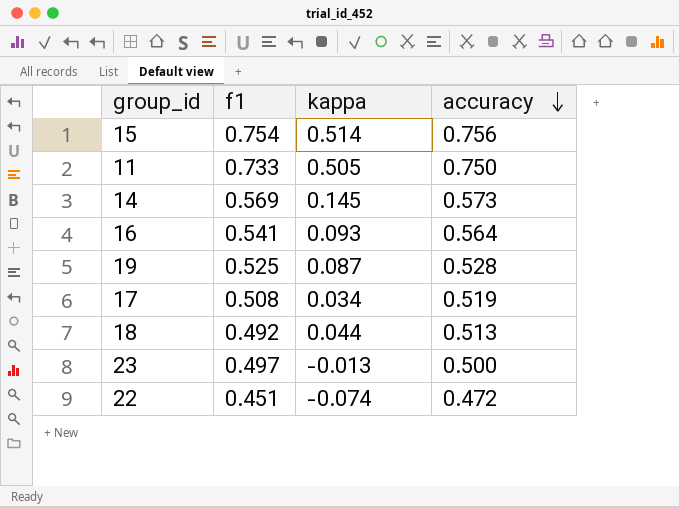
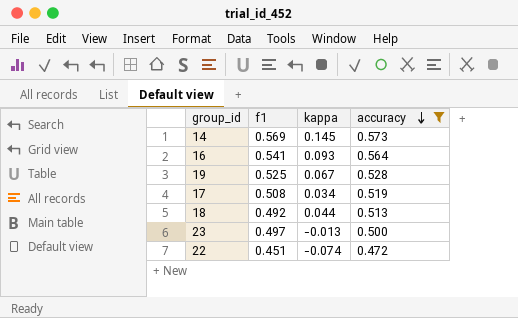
filter: none -> accuracy <= 0.573
19 | kappa: 0.087 -> 0.067

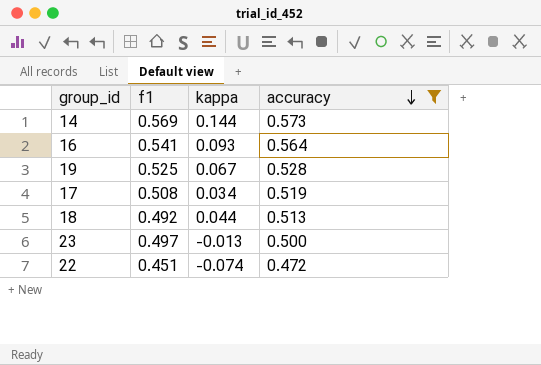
14 | kappa: 0.145 -> 0.144

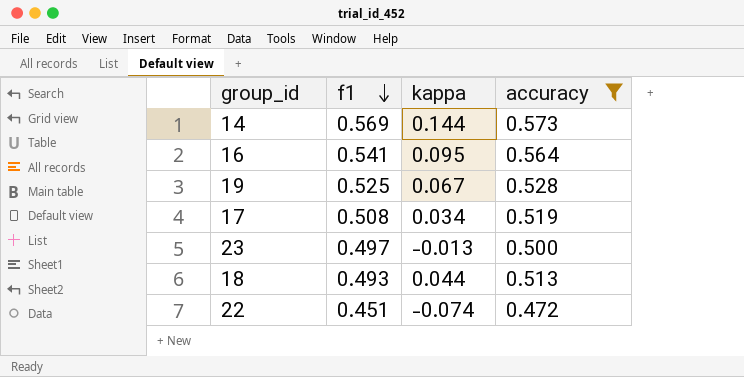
row order: accuracy descending -> f1 descending
16 | kappa: 0.093 -> 0.095
18 | f1: 0.492 -> 0.493

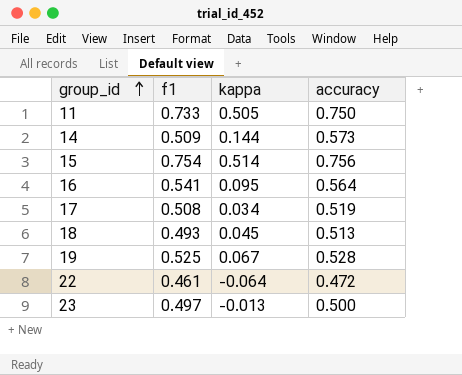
filter: accuracy <= 0.573 -> none
row order: f1 descending -> group_id ascending
14 | f1: 0.569 -> 0.509
18 | kappa: 0.044 -> 0.045
22 | f1: 0.451 -> 0.461
22 | kappa: -0.074 -> -0.064

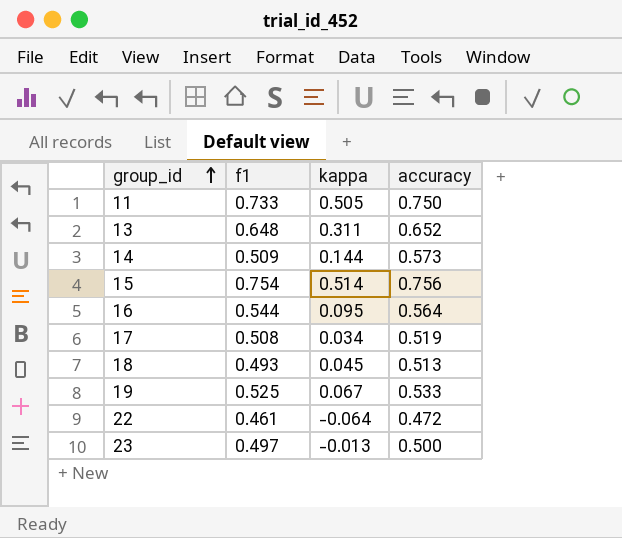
row 13: none -> 0.648 | 0.311 | 0.652
16 | f1: 0.541 -> 0.544
19 | accuracy: 0.528 -> 0.533

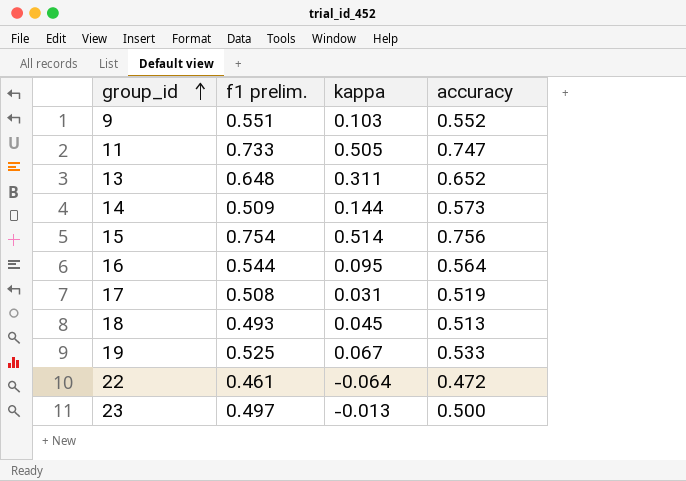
column name: f1 -> f1 prelim.
row 9: none -> 0.551 | 0.103 | 0.552
11 | accuracy: 0.750 -> 0.747
17 | kappa: 0.034 -> 0.031

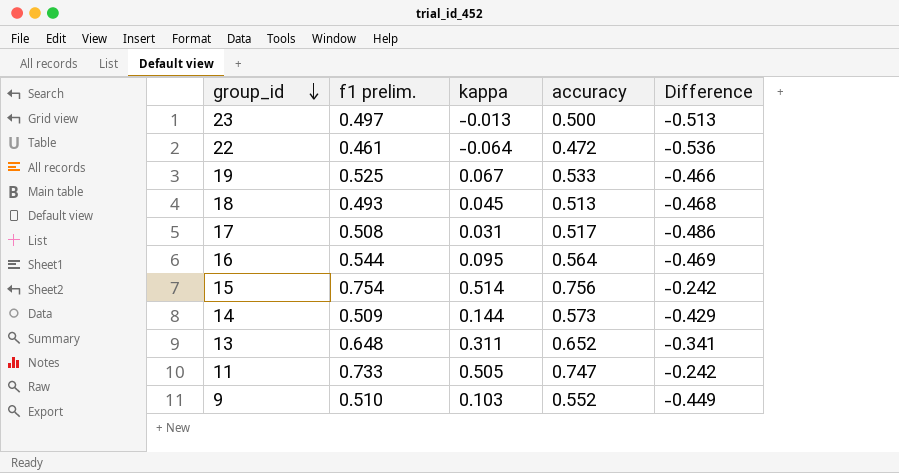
row order: group_id ascending -> group_id descending
column Difference | formula: none -> [kappa] - [accuracy]
17 | accuracy: 0.519 -> 0.517
9 | f1 prelim.: 0.551 -> 0.510

